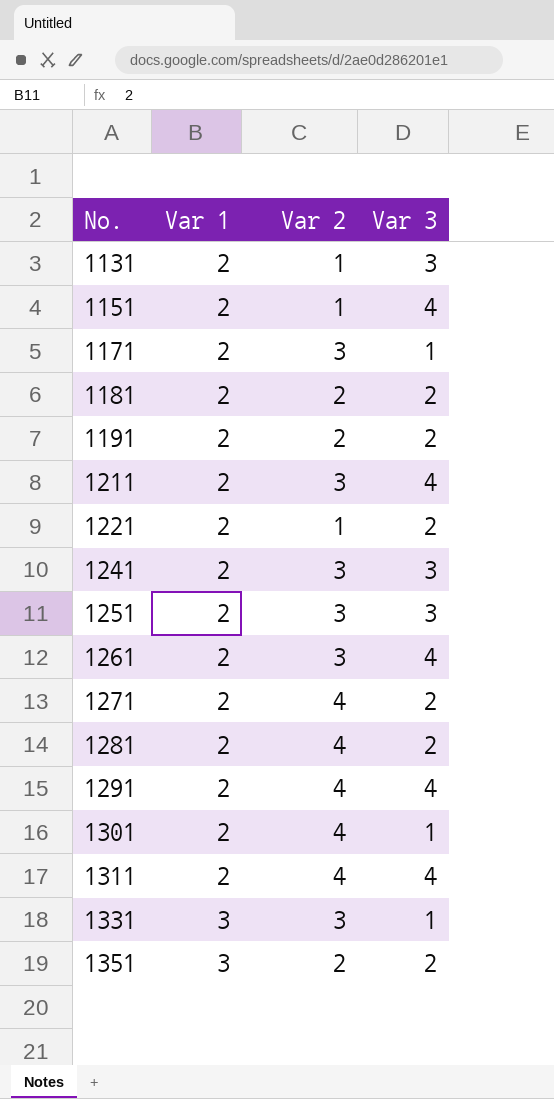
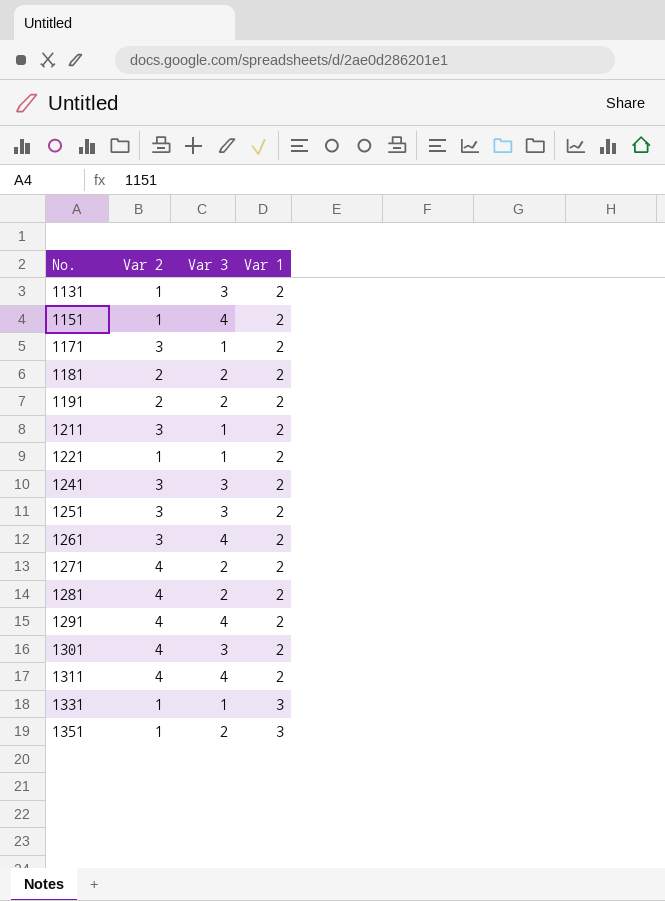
column Var 1 | position: 2 -> 4
1211 | Var 3: 4 -> 1
1221 | Var 3: 2 -> 1
1301 | Var 3: 1 -> 3
1331 | Var 2: 3 -> 1
1351 | Var 2: 2 -> 1

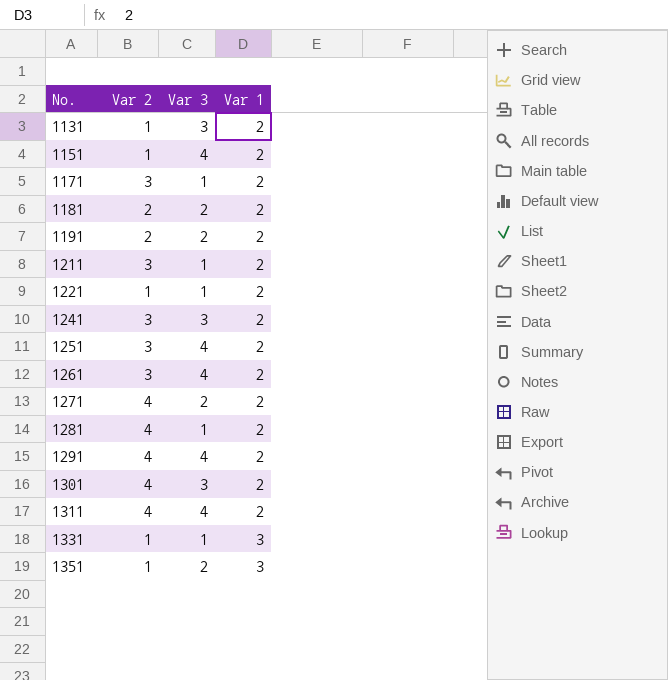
1251 | Var 3: 3 -> 4
1281 | Var 3: 2 -> 1

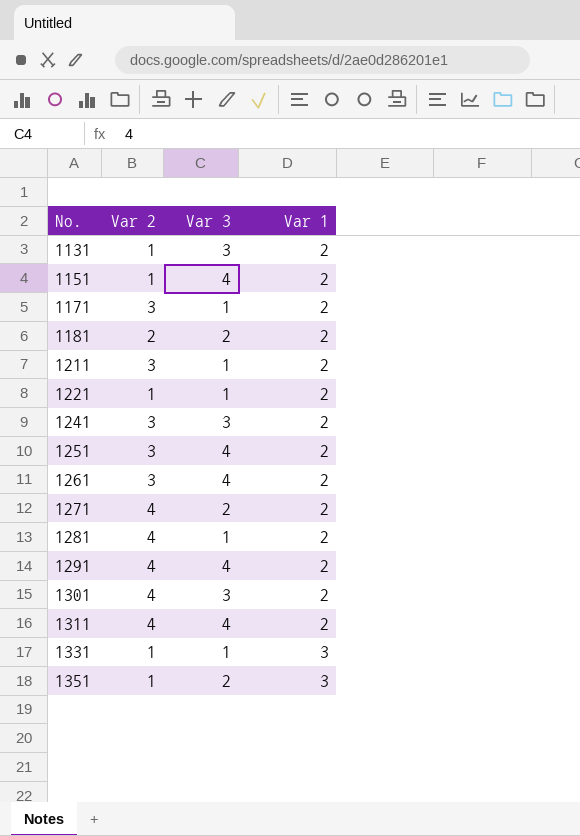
row 1191: 2 | 2 | 2 -> none

